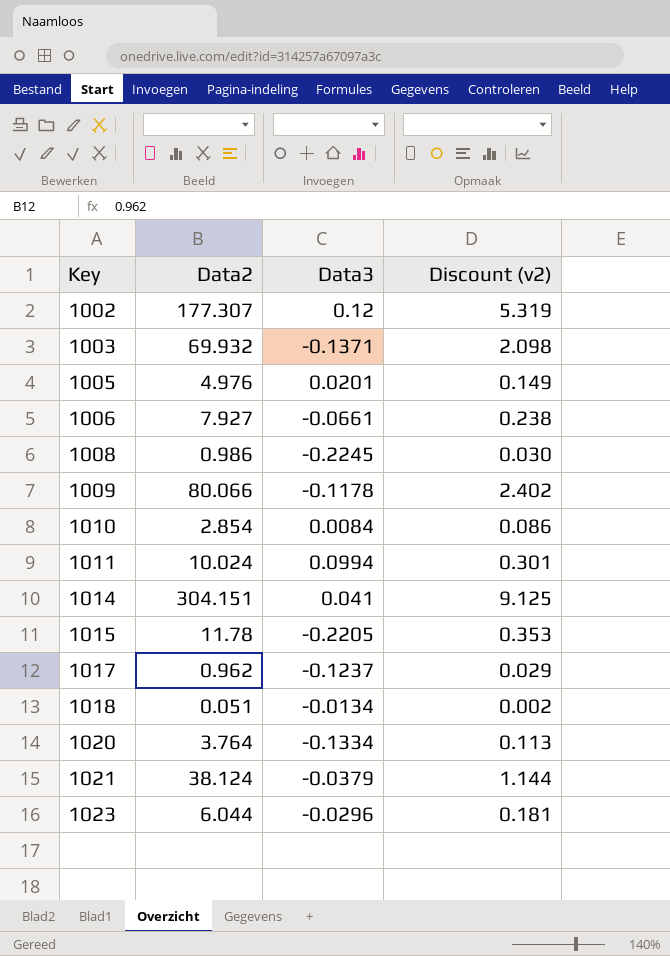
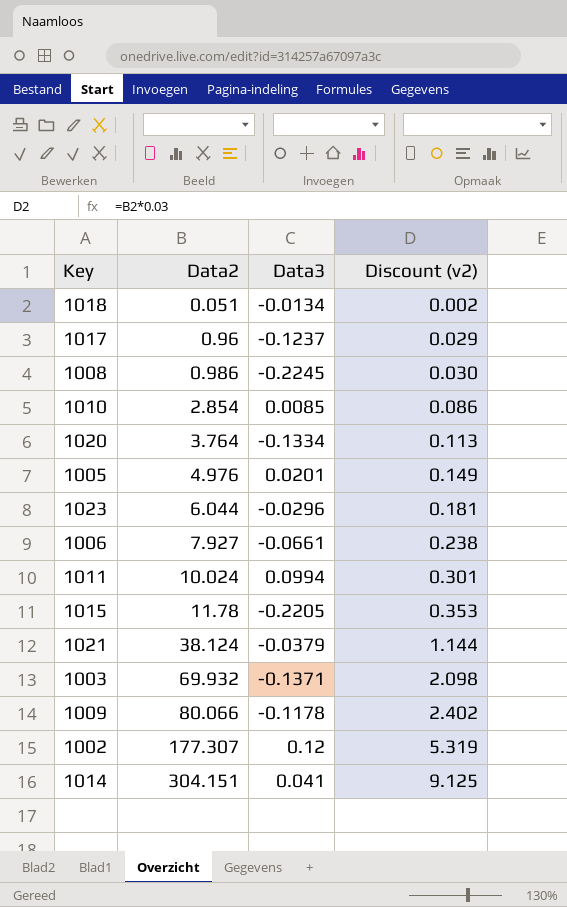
row order: Key ascending -> Data2 ascending
1017 | Data2: 0.962 -> 0.96
1010 | Data3: 0.0084 -> 0.0085

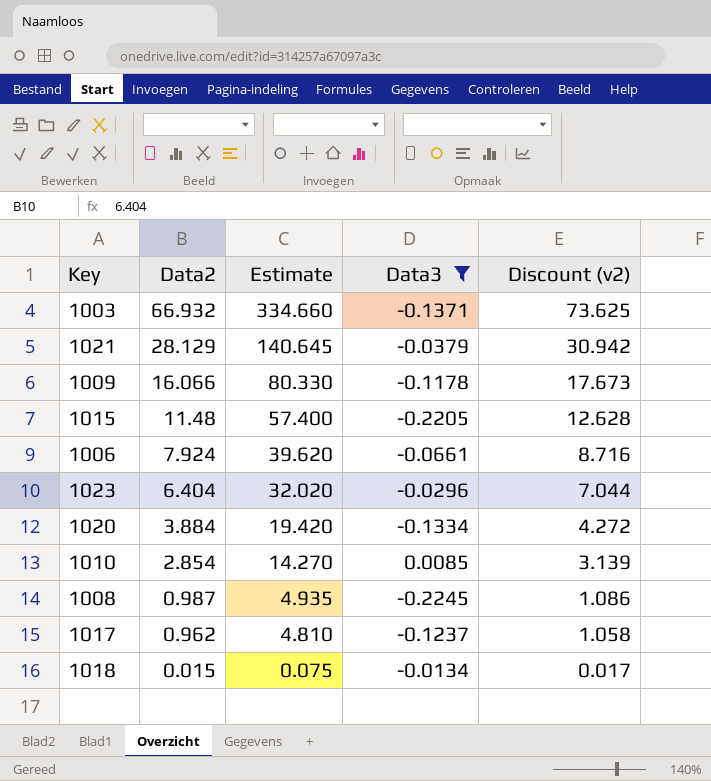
filter: none -> Data3 <= 0.0085
row order: Data2 ascending -> Data2 descending
column Estimate | formula: none -> [Data2] * 5
column Discount (v2) | formula: [Data2] * 0.03 -> [Data2] * 1.1
1003 | Data2: 69.932 -> 66.932
1021 | Data2: 38.124 -> 28.129
1009 | Data2: 80.066 -> 16.066
1015 | Data2: 11.78 -> 11.48
1006 | Data2: 7.927 -> 7.924
1023 | Data2: 6.044 -> 6.404
1020 | Data2: 3.764 -> 3.884
1008 | Data2: 0.986 -> 0.987
1017 | Data2: 0.96 -> 0.962
1018 | Data2: 0.051 -> 0.015

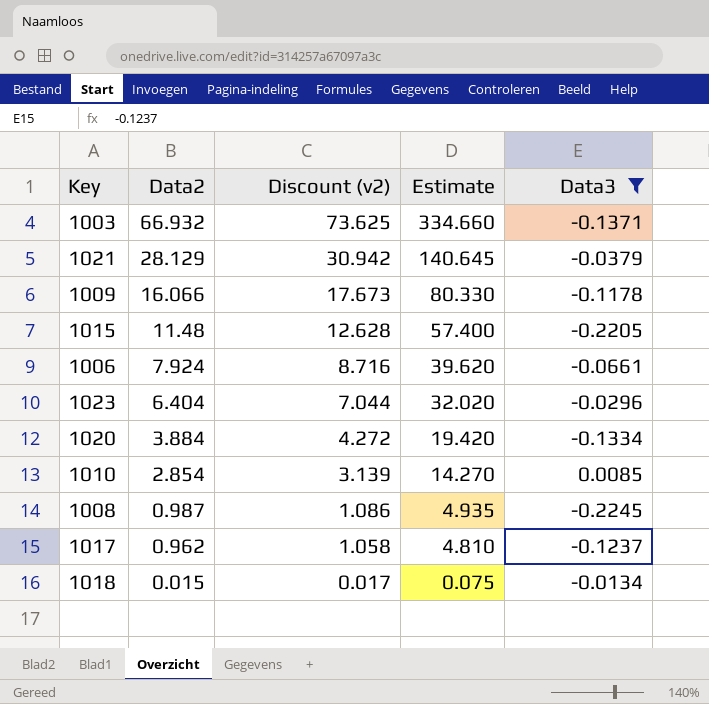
column Discount (v2) | position: 5 -> 3

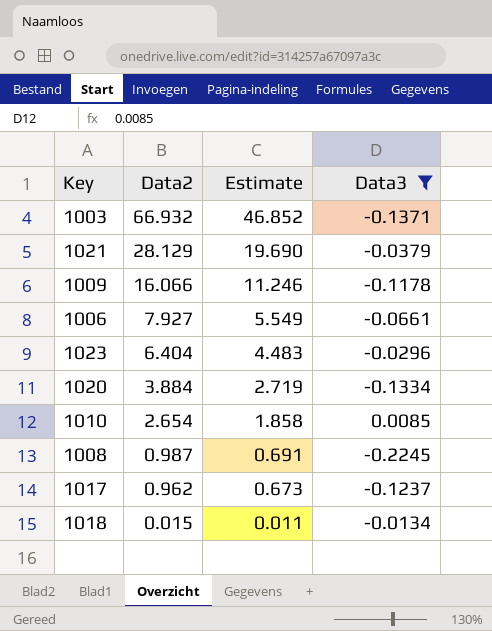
column Discount (v2) | formula: [Data2] * 1.1 -> none
column Estimate | formula: [Data2] * 5 -> [Data2] * 0.7
row 1015: 11.48 | 12.628 | 57.400 | -0.2205 -> none
1006 | Data2: 7.924 -> 7.927
1010 | Data2: 2.854 -> 2.654

